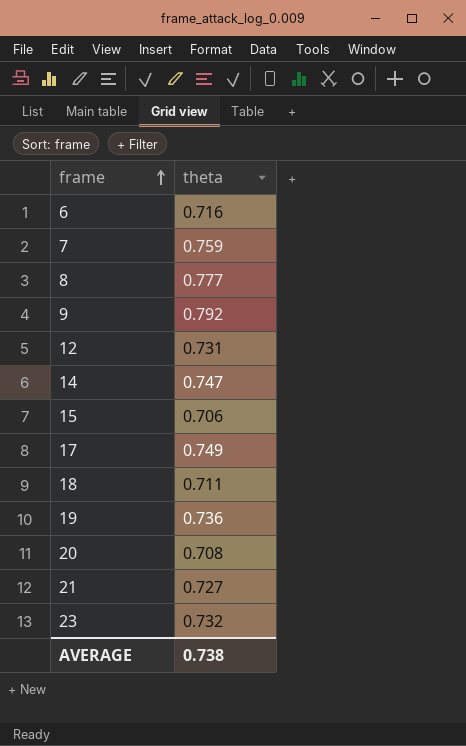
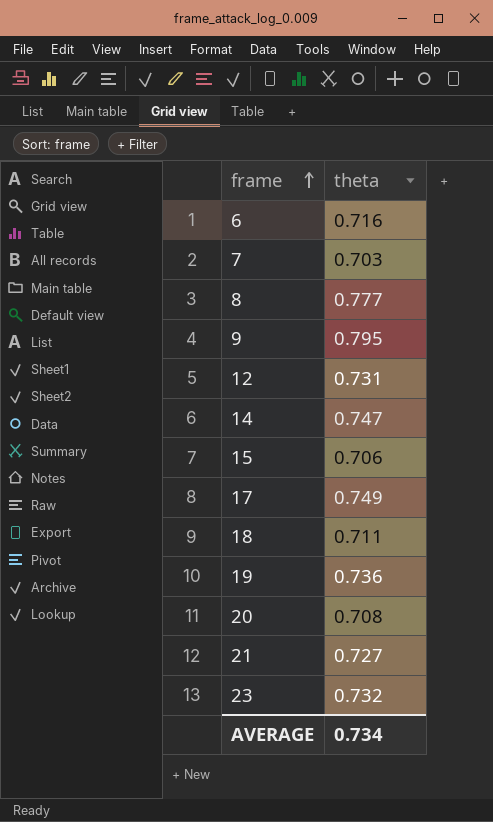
7 | theta: 0.759 -> 0.703
9 | theta: 0.792 -> 0.795
AVERAGE | theta: 0.738 -> 0.734

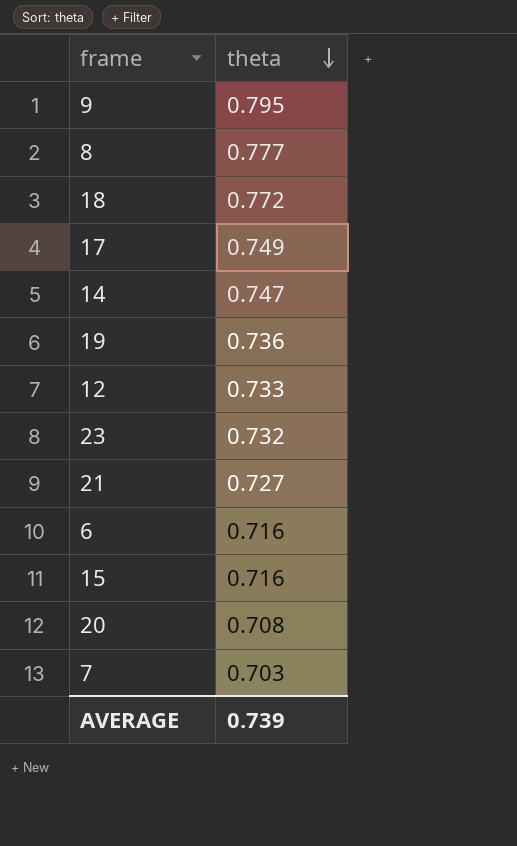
row order: frame ascending -> theta descending
18 | theta: 0.711 -> 0.772
12 | theta: 0.731 -> 0.733
15 | theta: 0.706 -> 0.716
AVERAGE | theta: 0.734 -> 0.739

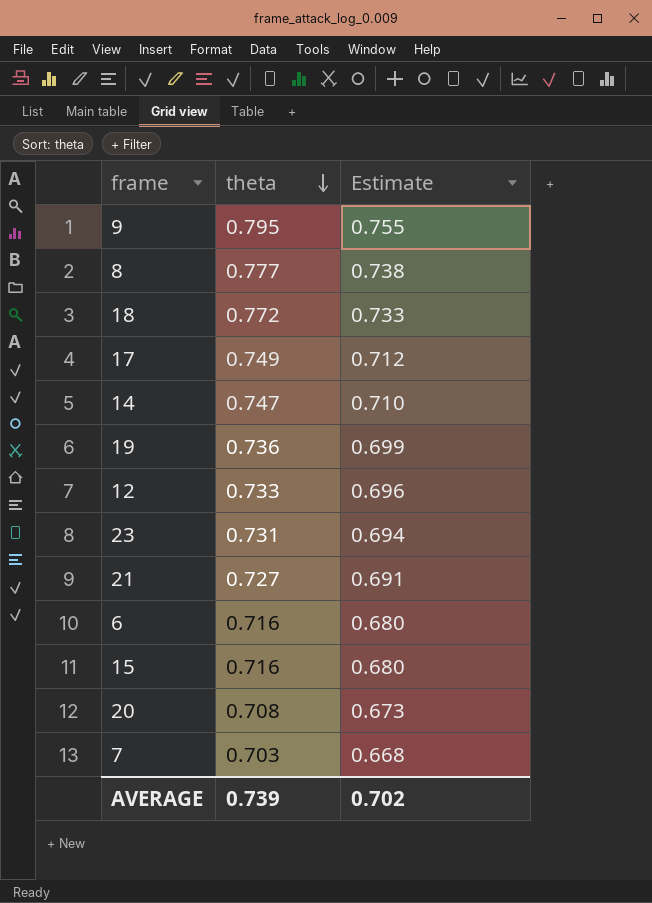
column Estimate | formula: none -> [theta] * 0.95
23 | theta: 0.732 -> 0.731

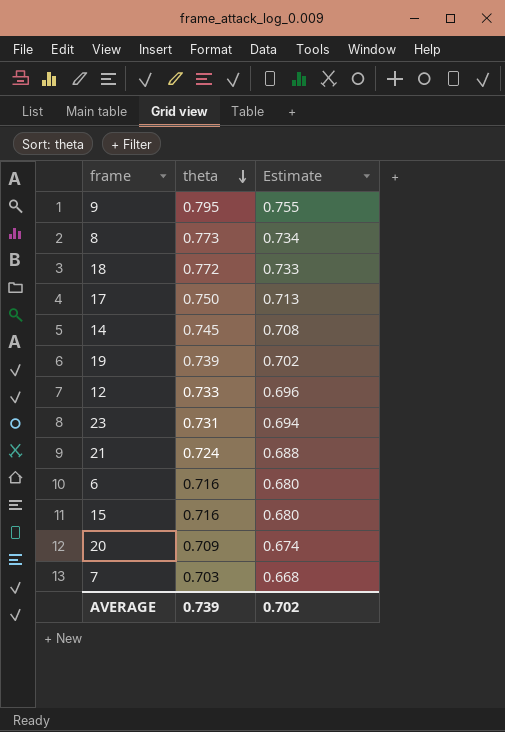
8 | theta: 0.777 -> 0.773
8 | Estimate: 0.738 -> 0.734
17 | theta: 0.749 -> 0.750
17 | Estimate: 0.712 -> 0.713
14 | theta: 0.747 -> 0.745
14 | Estimate: 0.710 -> 0.708
19 | theta: 0.736 -> 0.739
19 | Estimate: 0.699 -> 0.702
21 | theta: 0.727 -> 0.724
21 | Estimate: 0.691 -> 0.688
20 | theta: 0.708 -> 0.709
20 | Estimate: 0.673 -> 0.674

